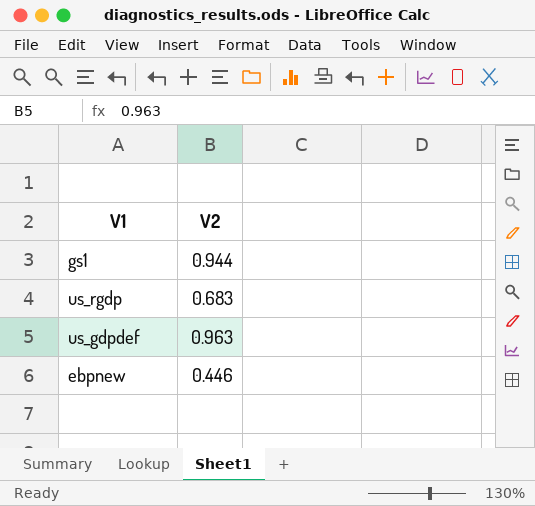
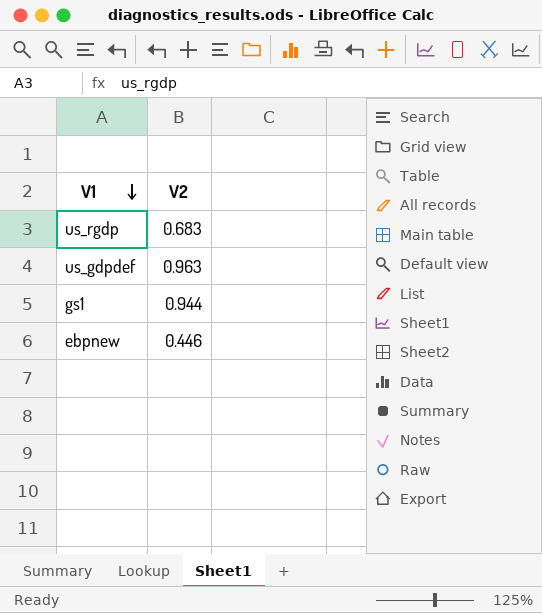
row order: none -> V1 descending

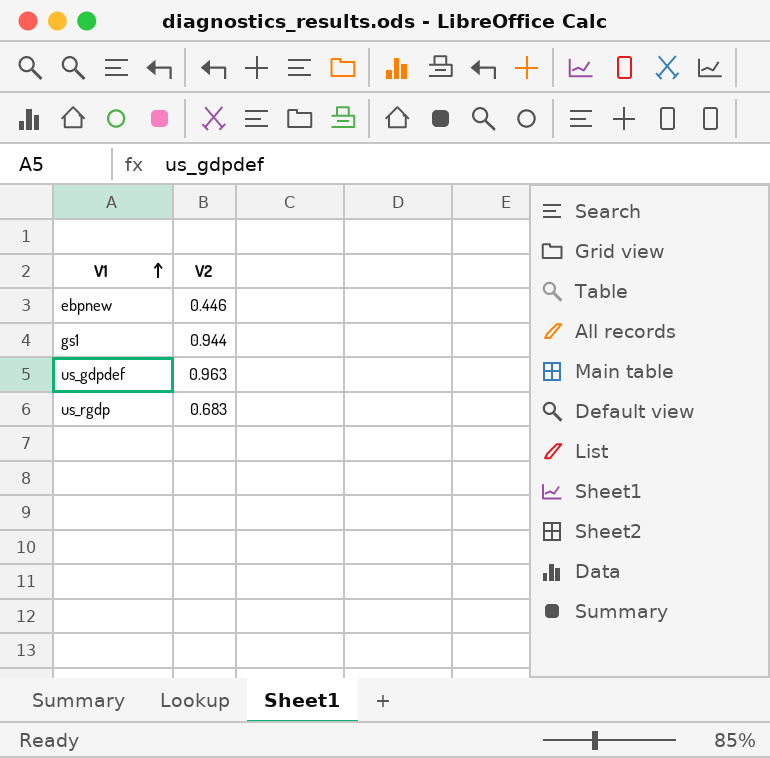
row order: V1 descending -> V1 ascending

